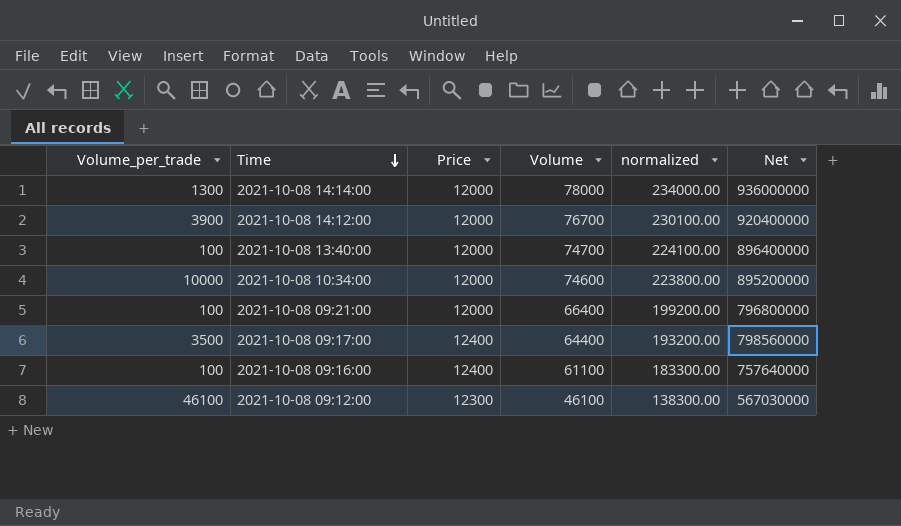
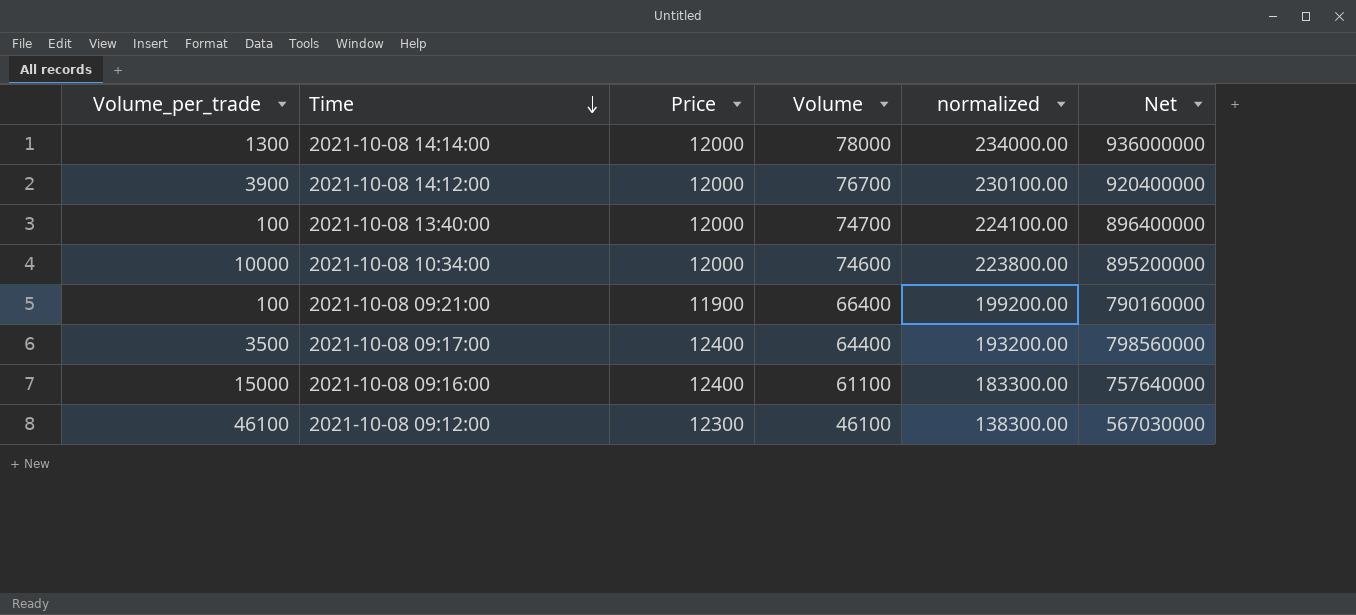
2021-10-08 09:21:00 | Price: 12000 -> 11900
2021-10-08 09:21:00 | Net: 796800000 -> 790160000
2021-10-08 09:16:00 | Volume_per_trade: 100 -> 15000

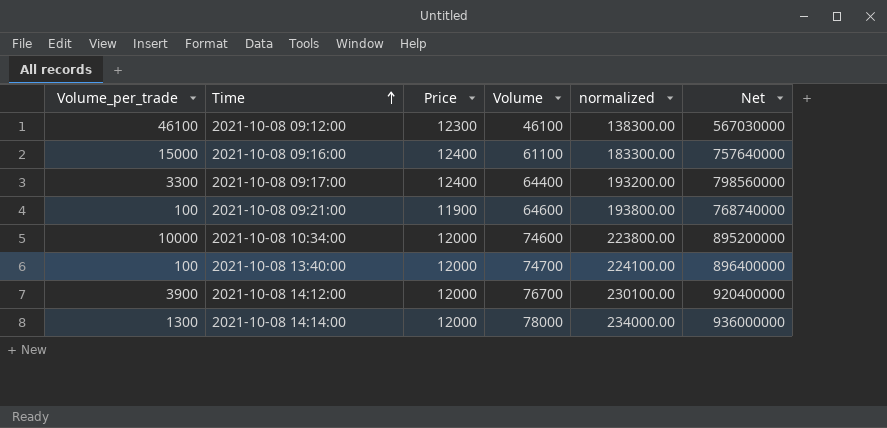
row order: Time descending -> Time ascending
2021-10-08 09:17:00 | Volume_per_trade: 3500 -> 3300
2021-10-08 09:21:00 | Volume: 66400 -> 64600
2021-10-08 09:21:00 | normalized: 199200.00 -> 193800.00
2021-10-08 09:21:00 | Net: 790160000 -> 768740000

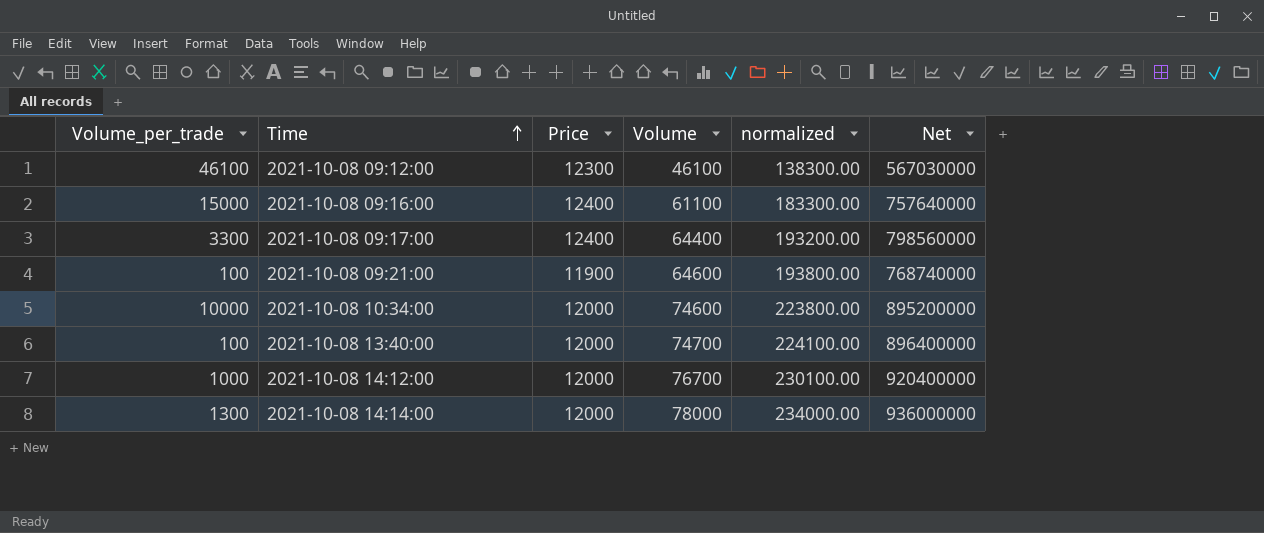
2021-10-08 14:12:00 | Volume_per_trade: 3900 -> 1000

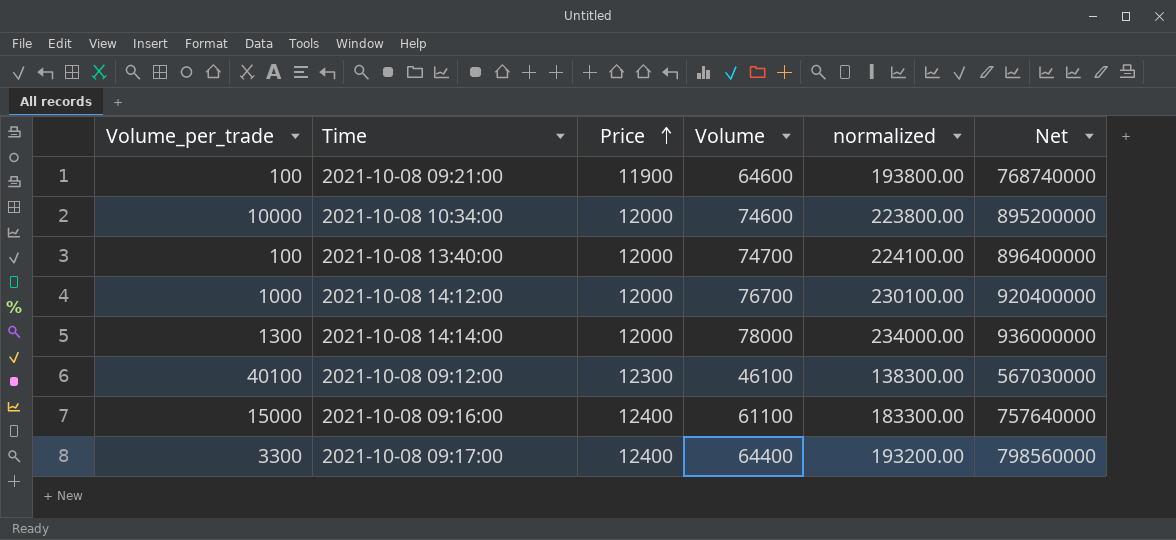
row order: Time ascending -> Price ascending
2021-10-08 09:12:00 | Volume_per_trade: 46100 -> 40100

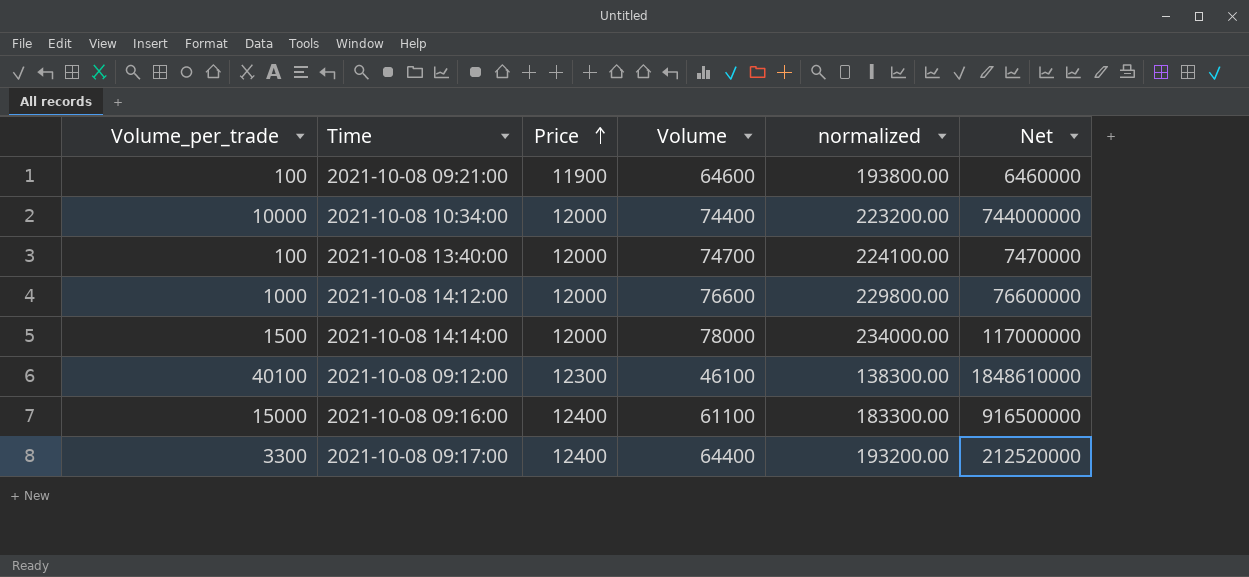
column Net | formula: [Price] * [Volume] -> [Volume_per_trade] * [Volume]
2021-10-08 10:34:00 | Volume: 74600 -> 74400
2021-10-08 10:34:00 | normalized: 223800.00 -> 223200.00
2021-10-08 14:12:00 | Volume: 76700 -> 76600
2021-10-08 14:12:00 | normalized: 230100.00 -> 229800.00
2021-10-08 14:14:00 | Volume_per_trade: 1300 -> 1500

